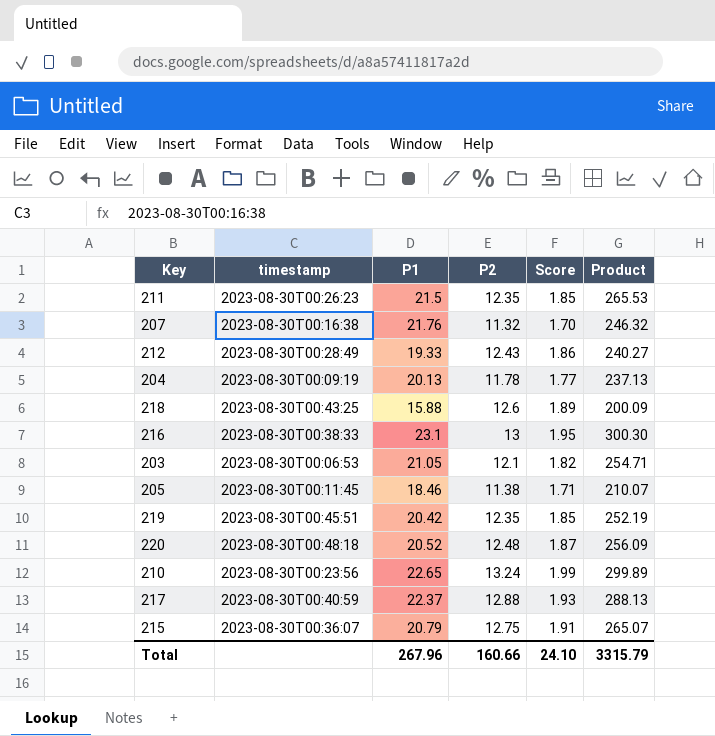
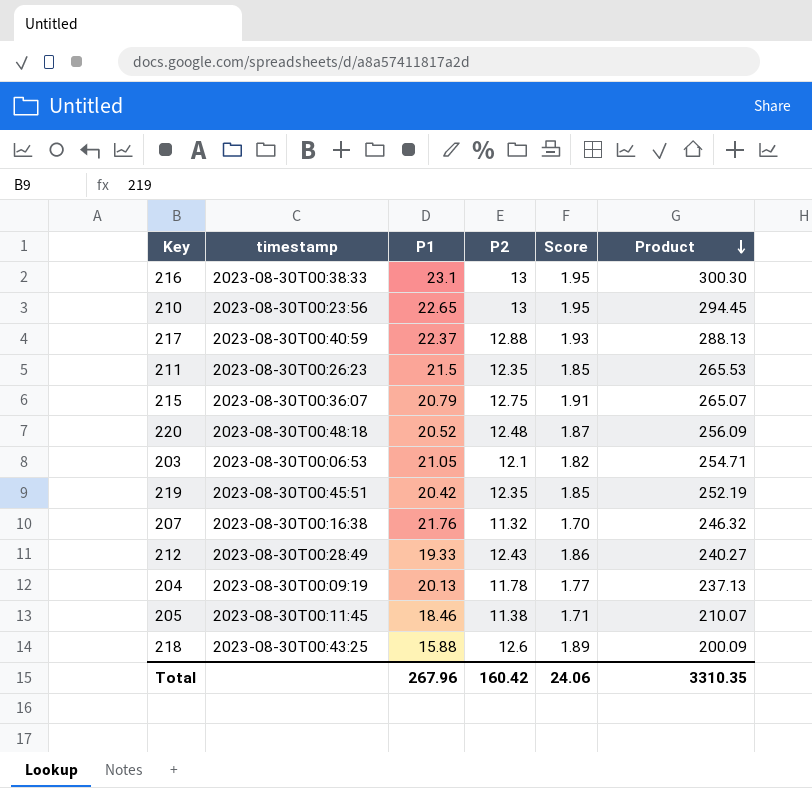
row order: none -> Product descending
210 | P2: 13.24 -> 13
210 | Score: 1.99 -> 1.95
210 | Product: 299.89 -> 294.45
Total | P2: 160.66 -> 160.42
Total | Score: 24.10 -> 24.06
Total | Product: 3315.79 -> 3310.35

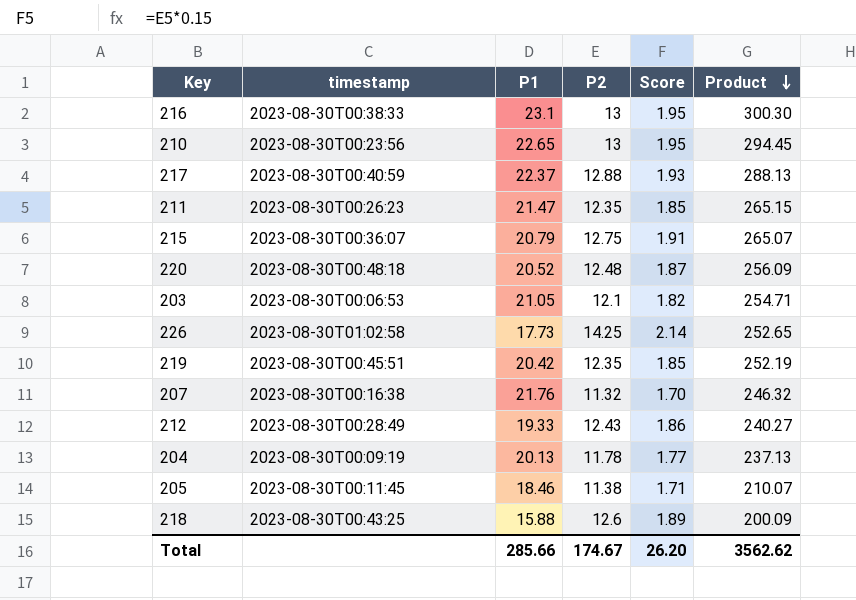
211 | P1: 21.5 -> 21.47
211 | Product: 265.53 -> 265.15
row 226: none -> 2023-08-30T01:02:58 | 17.73 | 14.25 | 2.14 | 252.65
Total | P1: 267.96 -> 285.66
Total | P2: 160.42 -> 174.67
Total | Score: 24.06 -> 26.20
Total | Product: 3310.35 -> 3562.62

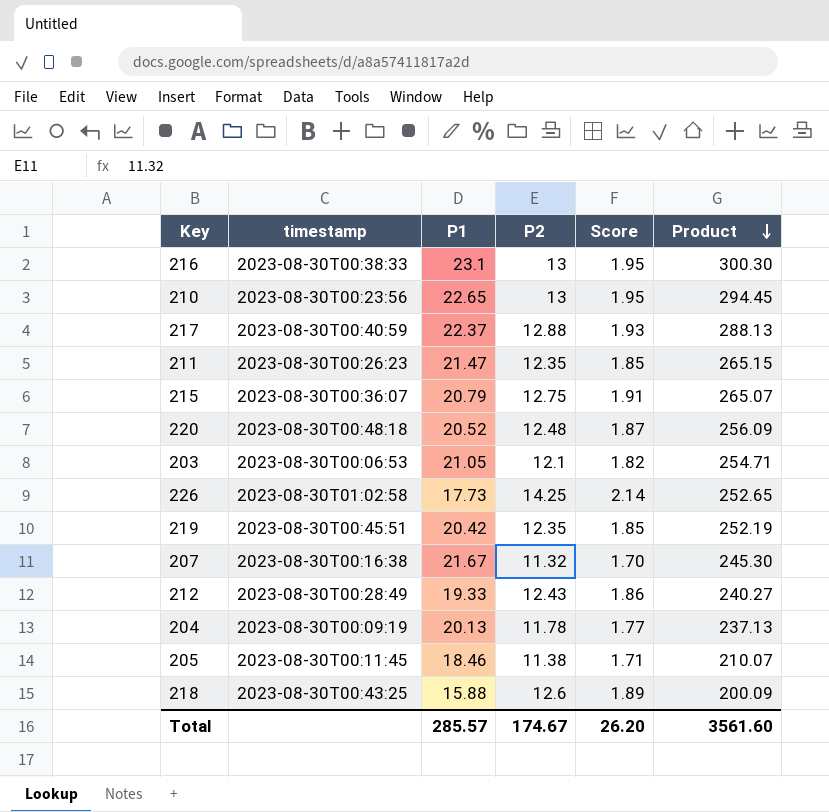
207 | P1: 21.76 -> 21.67
207 | Product: 246.32 -> 245.30
Total | P1: 285.66 -> 285.57
Total | Product: 3562.62 -> 3561.60

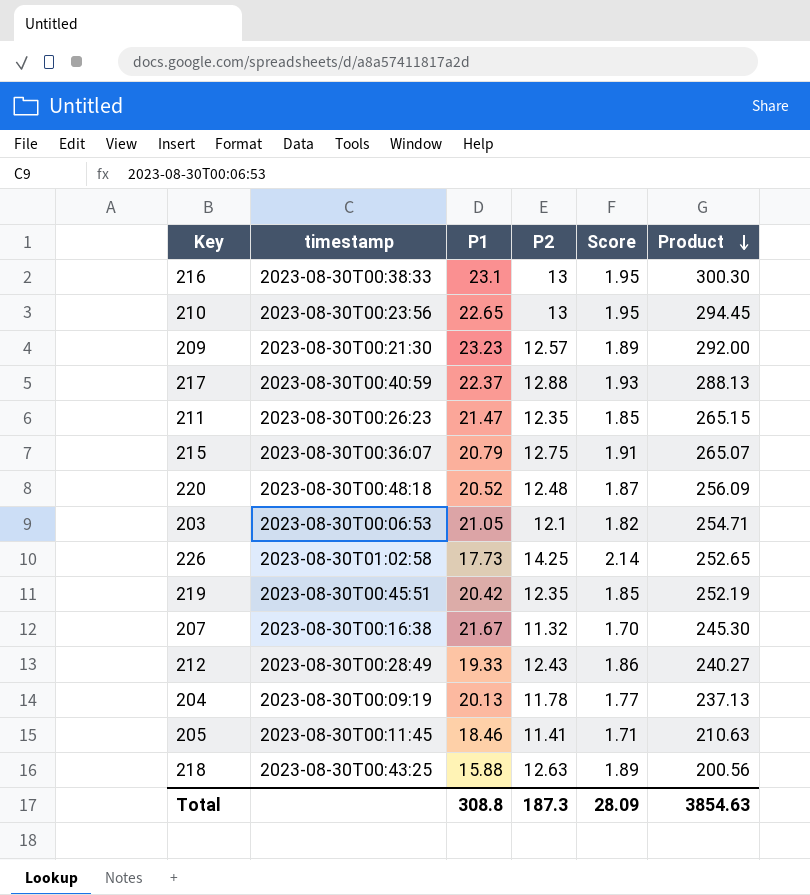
row 209: none -> 2023-08-30T00:21:30 | 23.23 | 12.57 | 1.89 | 292.00
205 | P2: 11.38 -> 11.41
205 | Product: 210.07 -> 210.63
218 | P2: 12.6 -> 12.63
218 | Product: 200.09 -> 200.56
Total | P1: 285.57 -> 308.8
Total | P2: 174.67 -> 187.3
Total | Score: 26.20 -> 28.09
Total | Product: 3561.60 -> 3854.63

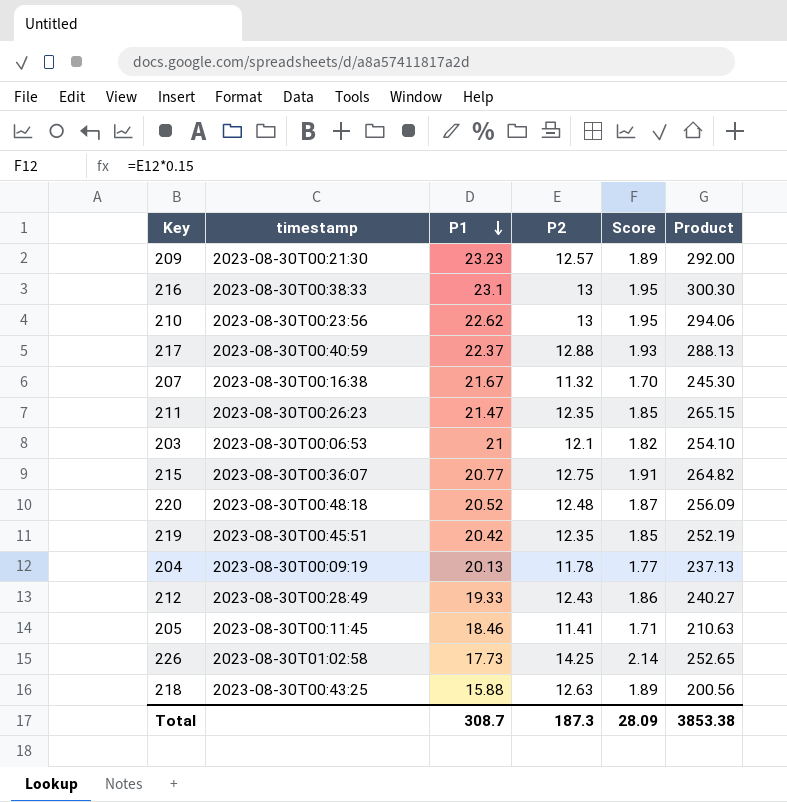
row order: Product descending -> P1 descending
210 | P1: 22.65 -> 22.62
210 | Product: 294.45 -> 294.06
203 | P1: 21.05 -> 21
203 | Product: 254.71 -> 254.10
215 | P1: 20.79 -> 20.77
215 | Product: 265.07 -> 264.82
Total | P1: 308.8 -> 308.7
Total | Product: 3854.63 -> 3853.38

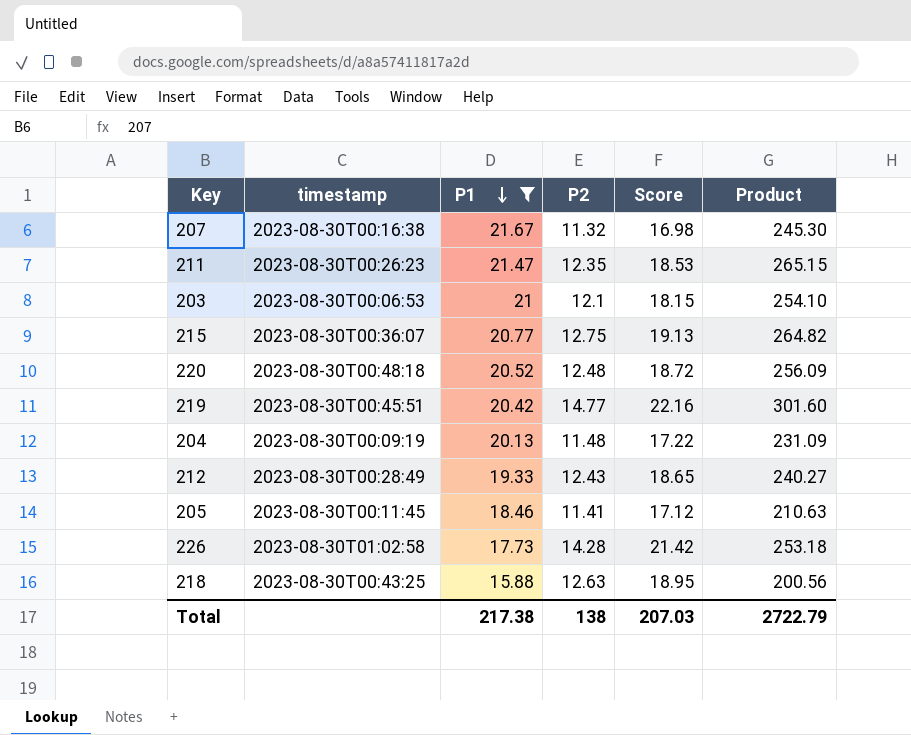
filter: none -> P1 <= 21.67
column Score | formula: [P2] * 0.15 -> [P2] * 1.5
219 | P2: 12.35 -> 14.77
219 | Product: 252.19 -> 301.60
204 | P2: 11.78 -> 11.48
204 | Product: 237.13 -> 231.09
226 | P2: 14.25 -> 14.28
226 | Product: 252.65 -> 253.18
Total | P1: 308.7 -> 217.38
Total | P2: 187.3 -> 138
Total | Score: 28.09 -> 207.03
Total | Product: 3853.38 -> 2722.79

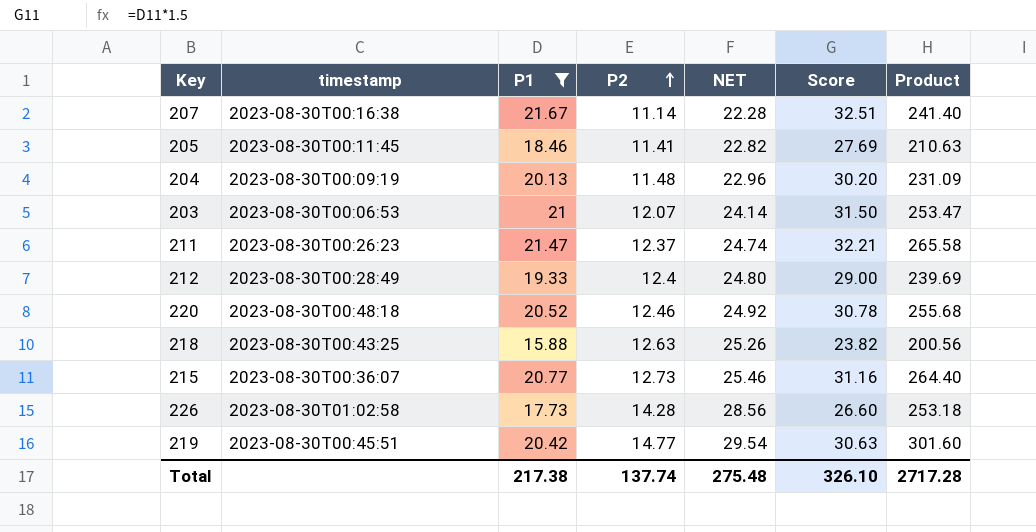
row order: P1 descending -> P2 ascending
column NET | formula: none -> [P2] * 2
column Score | formula: [P2] * 1.5 -> [P1] * 1.5
207 | P2: 11.32 -> 11.14
207 | Product: 245.30 -> 241.40
203 | P2: 12.1 -> 12.07
203 | Product: 254.10 -> 253.47
211 | P2: 12.35 -> 12.37
211 | Product: 265.15 -> 265.58
212 | P2: 12.43 -> 12.4
212 | Product: 240.27 -> 239.69
220 | P2: 12.48 -> 12.46
220 | Product: 256.09 -> 255.68
215 | P2: 12.75 -> 12.73
215 | Product: 264.82 -> 264.40
Total | P2: 138 -> 137.74
Total | Score: 207.03 -> 326.10
Total | Product: 2722.79 -> 2717.28

